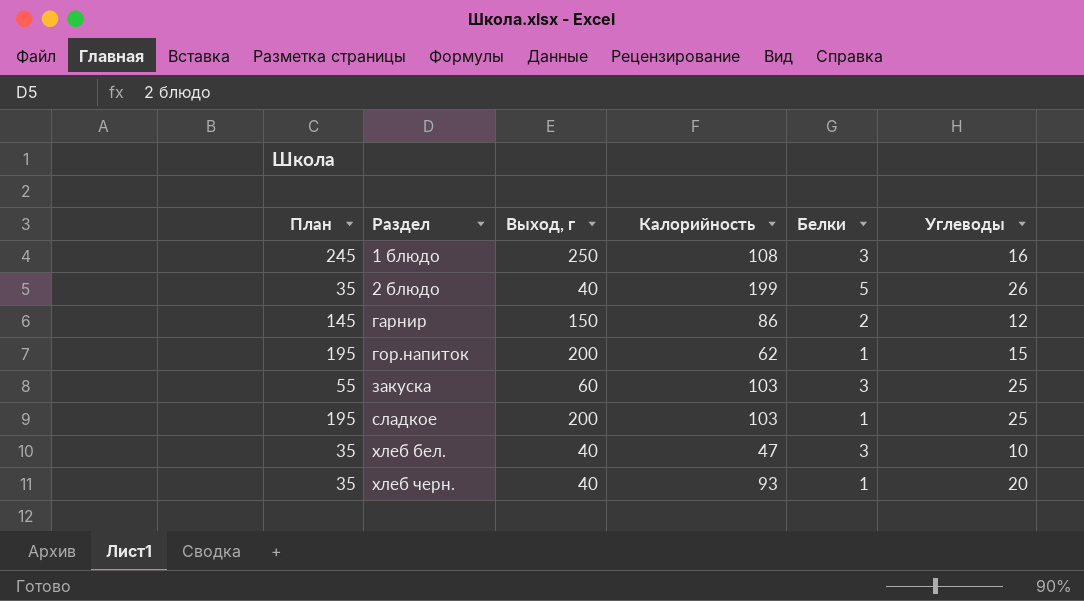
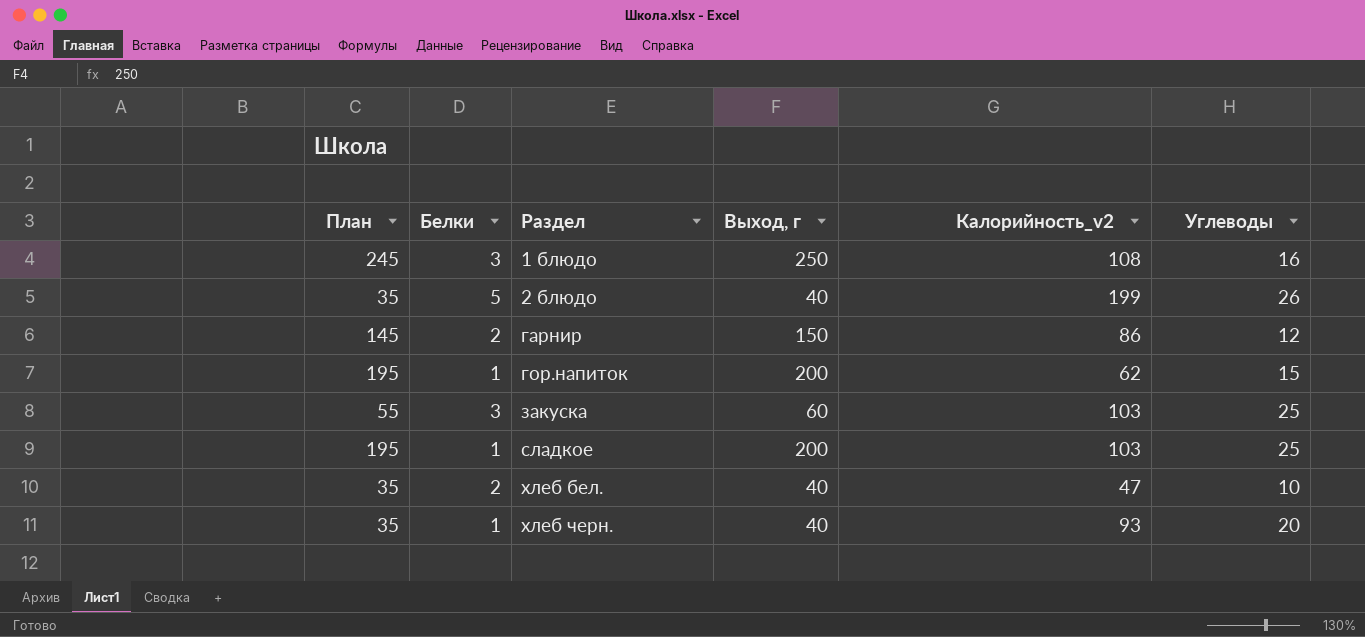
column Белки | position: 5 -> 2
column name: Калорийность -> Калорийность_v2
хлеб бел. | Белки: 3 -> 2

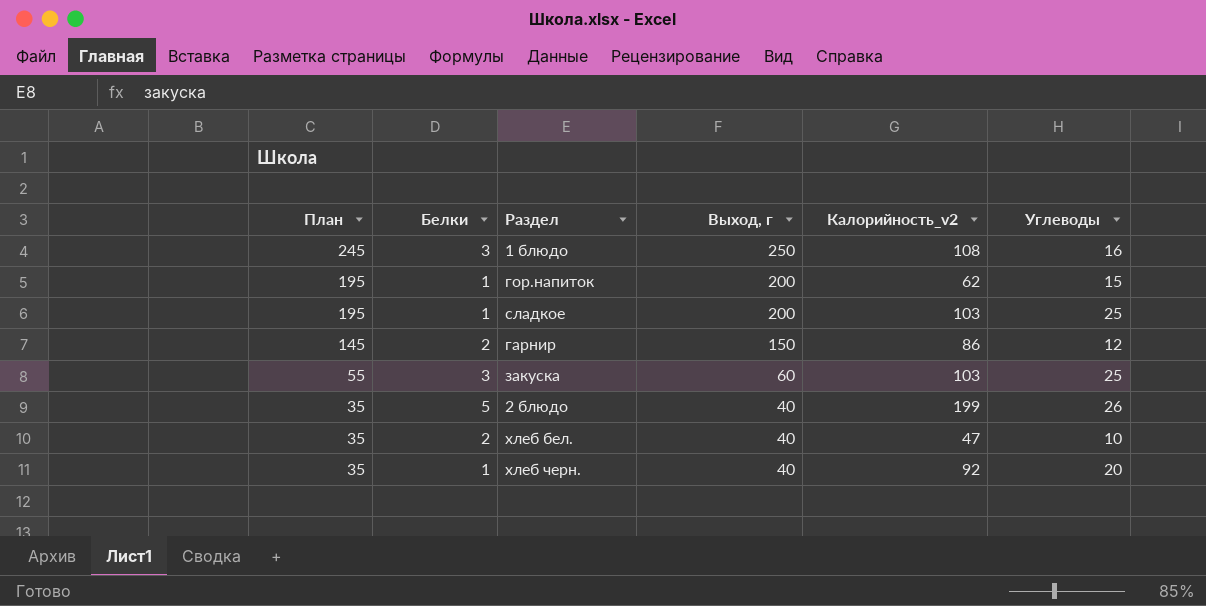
row order: Раздел ascending -> План descending
хлеб черн. | Калорийность_v2: 93 -> 92

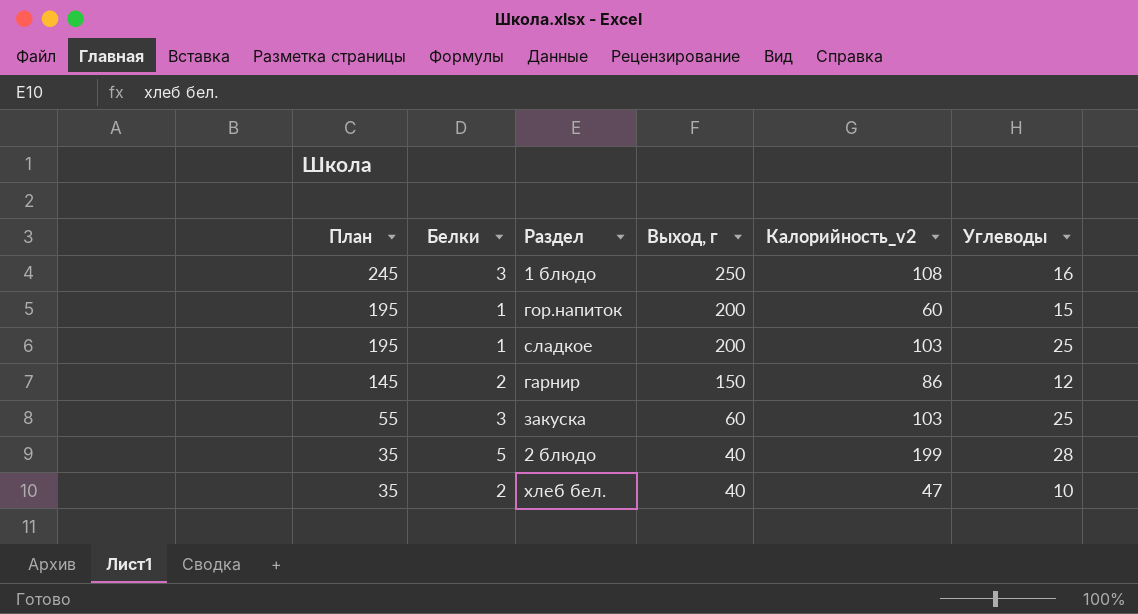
row хлеб черн.: 35 | 1 | 40 | 92 | 20 -> none
гор.напиток | Калорийность_v2: 62 -> 60
2 блюдо | Углеводы: 26 -> 28

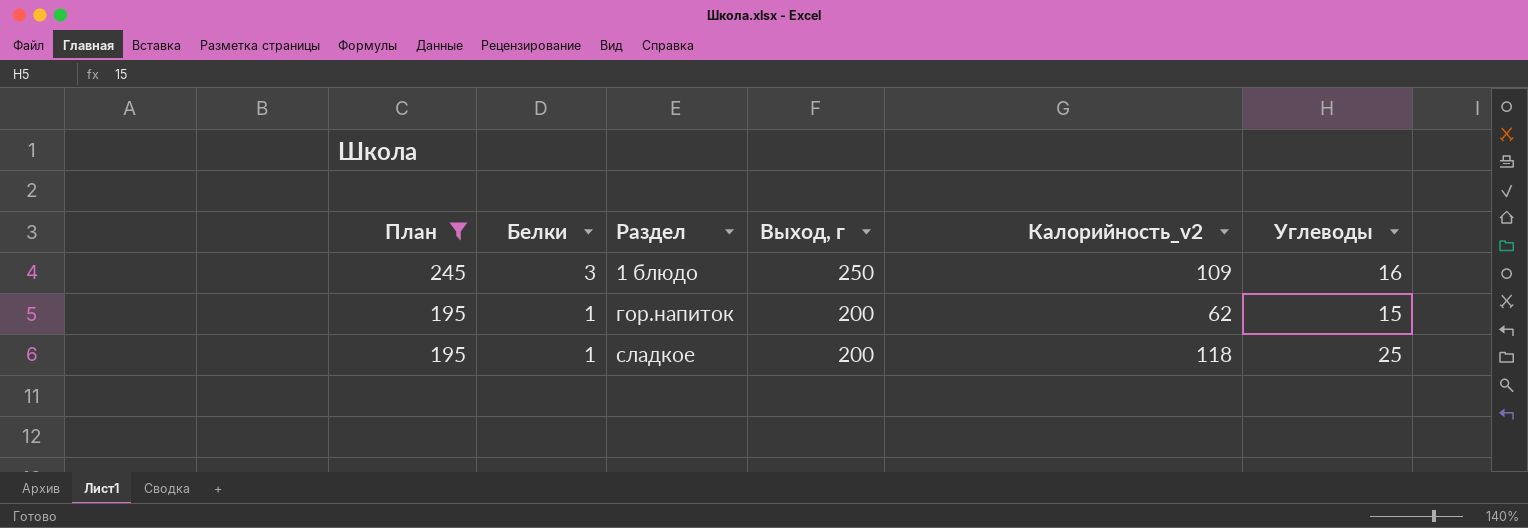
filter: none -> План >= 195
1 блюдо | Калорийность_v2: 108 -> 109
гор.напиток | Калорийность_v2: 60 -> 62
сладкое | Калорийность_v2: 103 -> 118

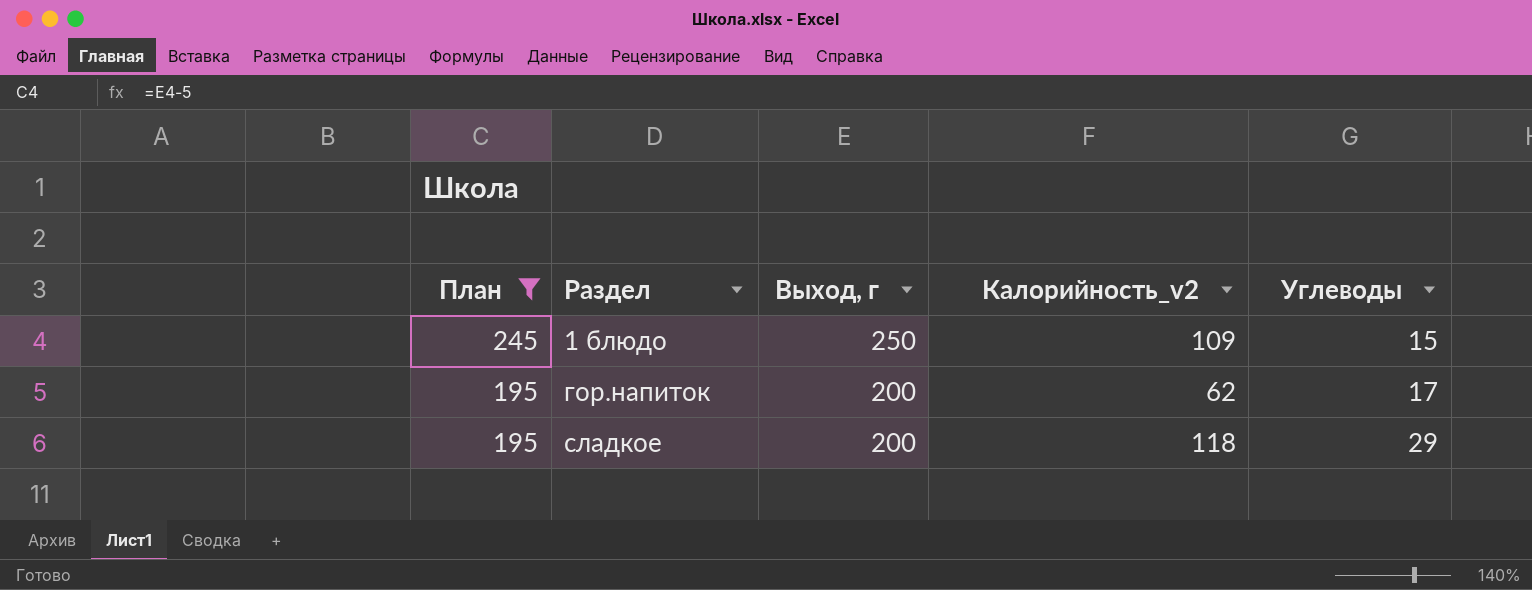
column Белки | position: 2 -> none
1 блюдо | Углеводы: 16 -> 15
гор.напиток | Углеводы: 15 -> 17
сладкое | Углеводы: 25 -> 29

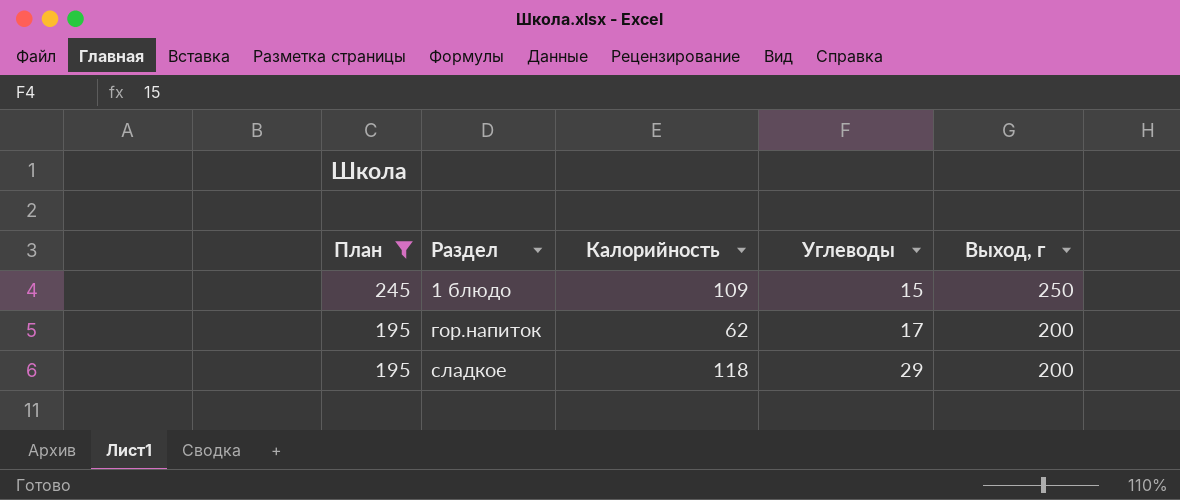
column name: Калорийность_v2 -> Калорийность
column Выход, г | position: 3 -> 5

